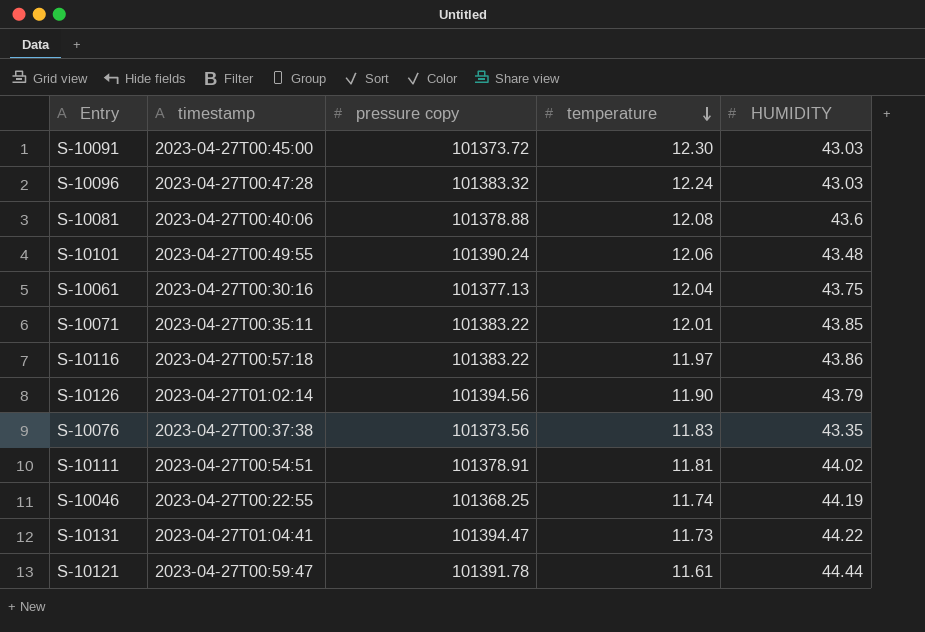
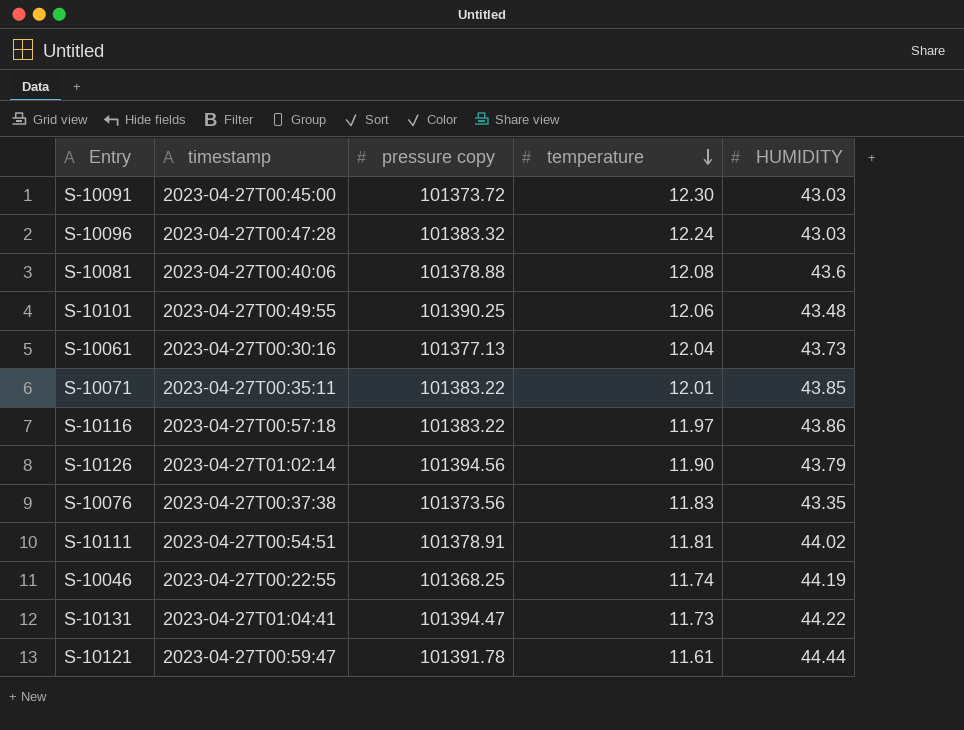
S-10101 | pressure copy: 101390.24 -> 101390.25
S-10061 | HUMIDITY: 43.75 -> 43.73

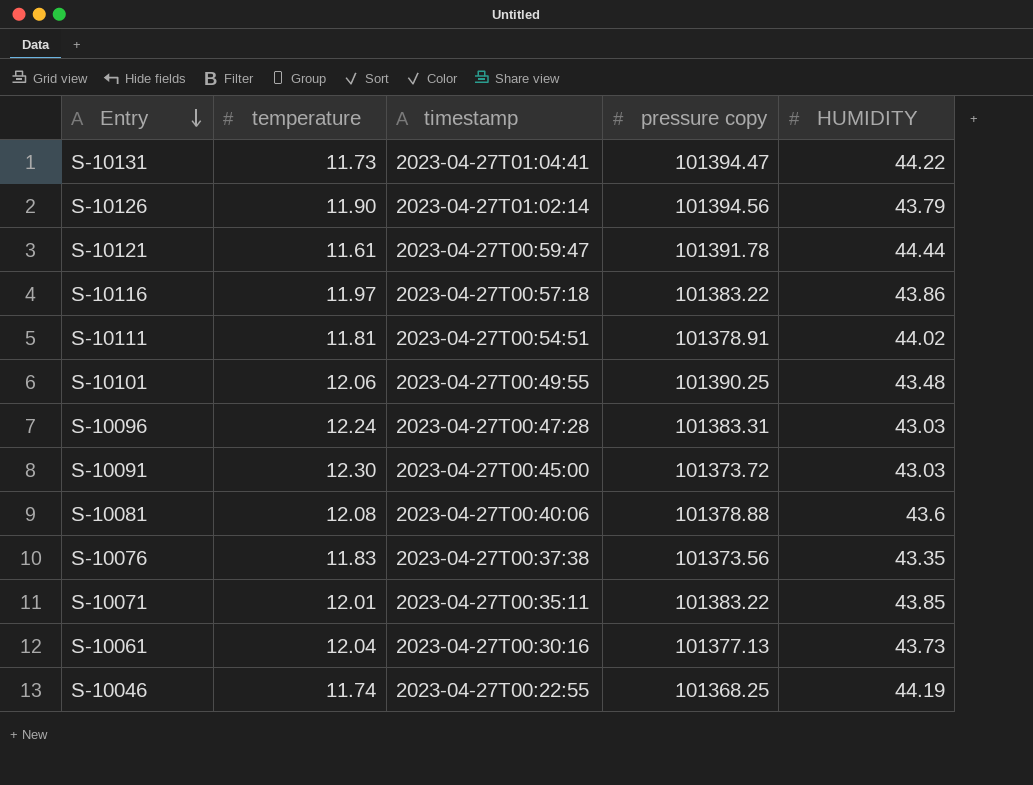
row order: temperature descending -> Entry descending
column temperature | position: 4 -> 2
S-10096 | pressure copy: 101383.32 -> 101383.31

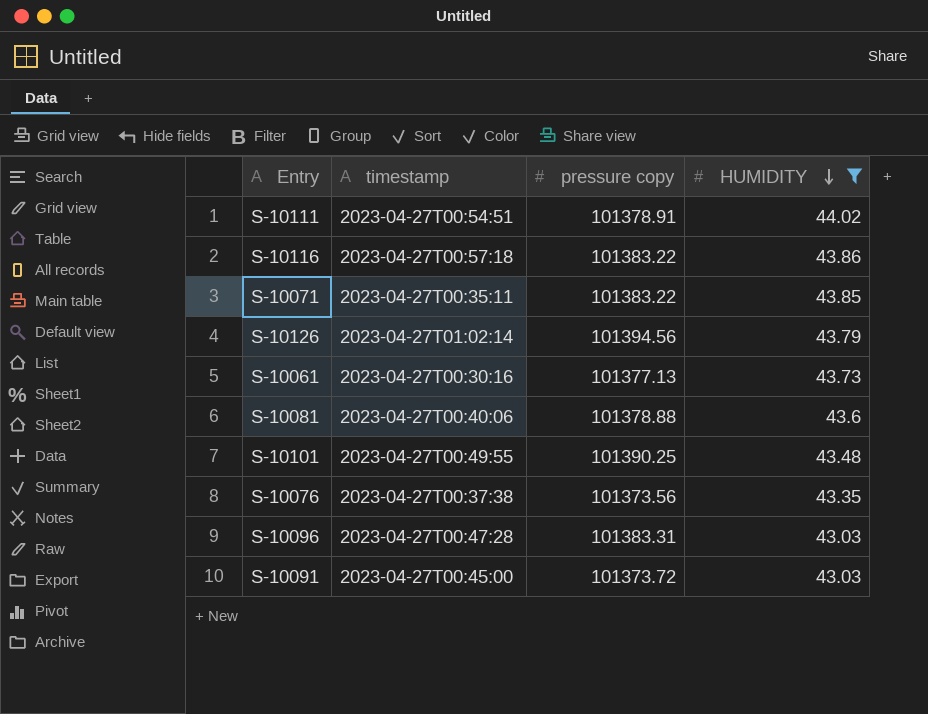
filter: none -> HUMIDITY <= 44.02
row order: Entry descending -> HUMIDITY descending
column temperature | position: 2 -> none

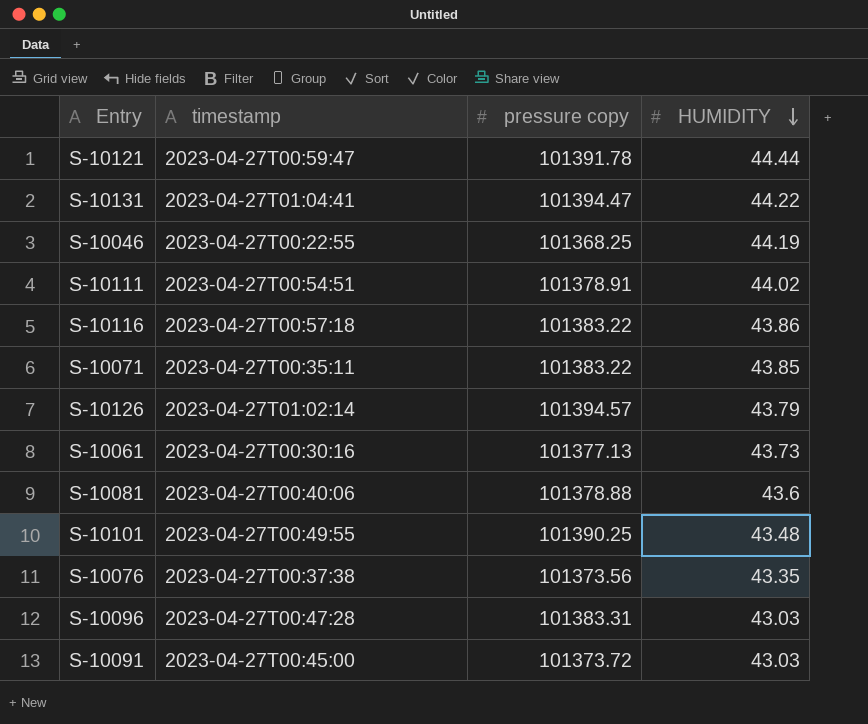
filter: HUMIDITY <= 44.02 -> none
S-10126 | pressure copy: 101394.56 -> 101394.57

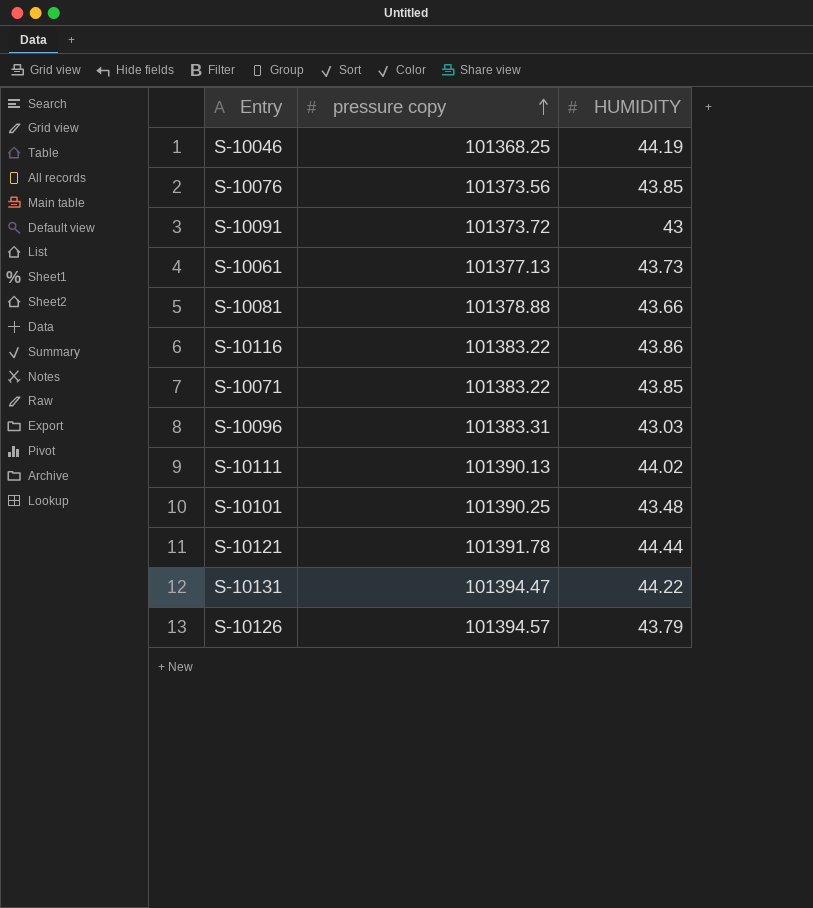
row order: HUMIDITY descending -> pressure copy ascending
column timestamp | position: 2 -> none
S-10076 | HUMIDITY: 43.35 -> 43.85
S-10091 | HUMIDITY: 43.03 -> 43
S-10081 | HUMIDITY: 43.6 -> 43.66
S-10111 | pressure copy: 101378.91 -> 101390.13

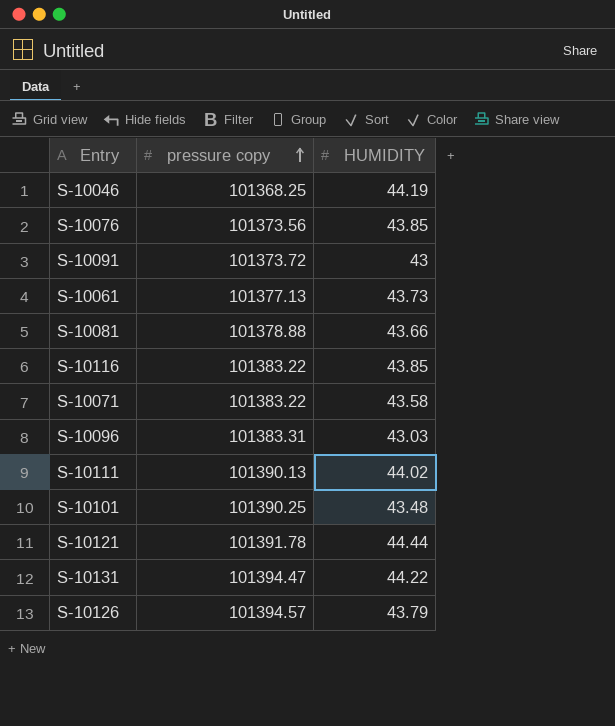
S-10116 | HUMIDITY: 43.86 -> 43.85
S-10071 | HUMIDITY: 43.85 -> 43.58

